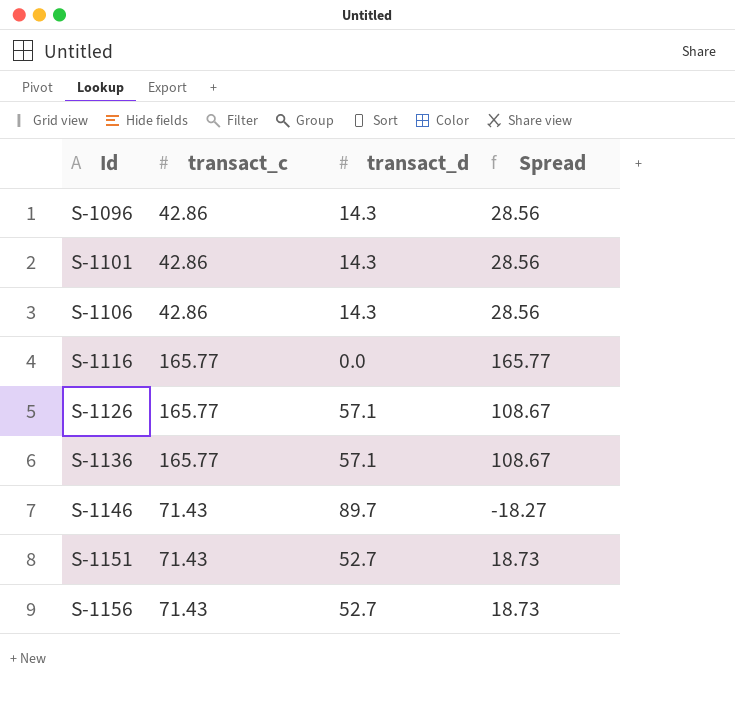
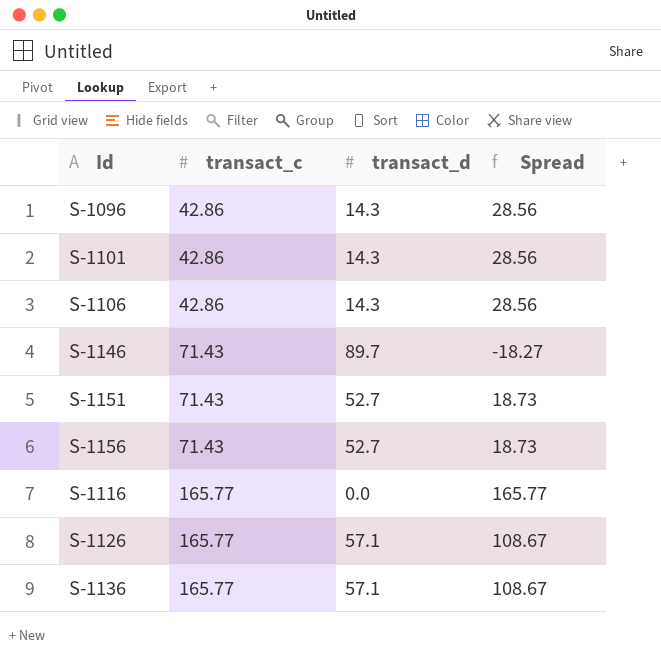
row order: Id ascending -> transact_c ascending

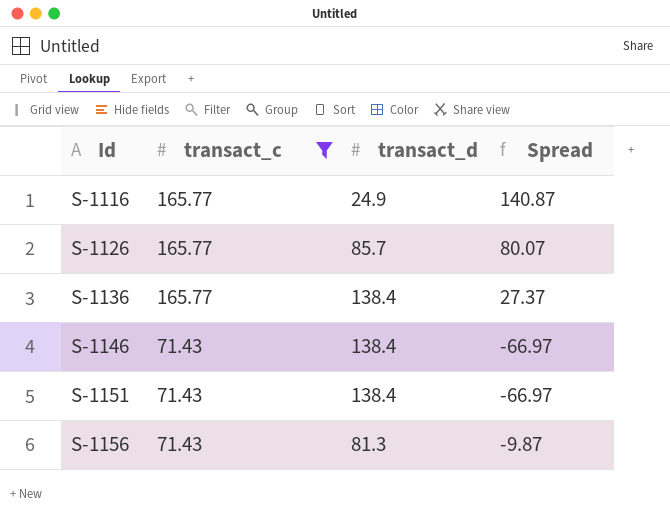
filter: none -> transact_c != 42.86
row order: transact_c ascending -> Id ascending
S-1116 | transact_d: 0.0 -> 24.9
S-1116 | Spread: 165.77 -> 140.87
S-1126 | transact_d: 57.1 -> 85.7
S-1126 | Spread: 108.67 -> 80.07
S-1136 | transact_d: 57.1 -> 138.4
S-1136 | Spread: 108.67 -> 27.37
S-1146 | transact_d: 89.7 -> 138.4
S-1146 | Spread: -18.27 -> -66.97
S-1151 | transact_d: 52.7 -> 138.4
S-1151 | Spread: 18.73 -> -66.97
S-1156 | transact_d: 52.7 -> 81.3
S-1156 | Spread: 18.73 -> -9.87

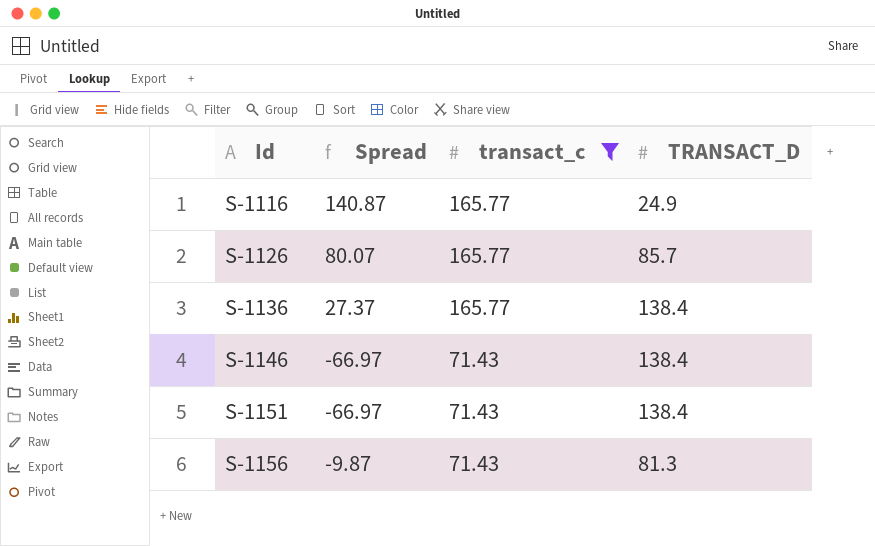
column Spread | position: 4 -> 2
column name: transact_d -> TRANSACT_D

